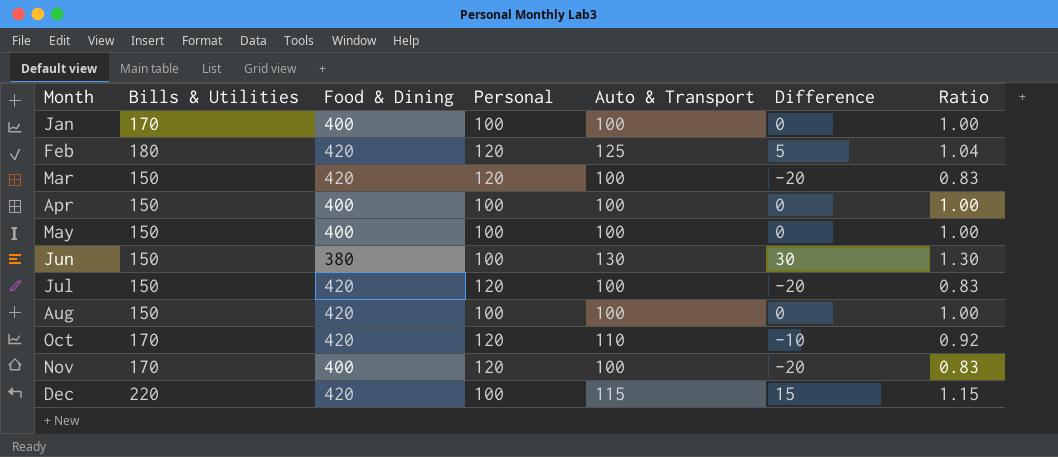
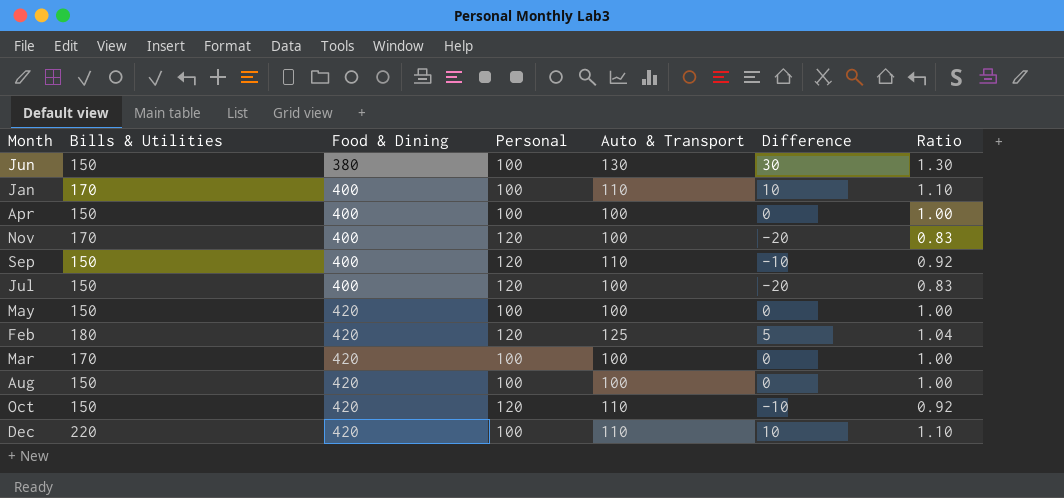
row order: Month ascending -> Food & Dining ascending
Jan | Auto & Transport: 100 -> 110
Jan | Difference: 0 -> 10
Jan | Ratio: 1.00 -> 1.10
row Sep: none -> 150 | 400 | 120 | 110 | -10 | 0.92
Jul | Food & Dining: 420 -> 400
May | Food & Dining: 400 -> 420
Mar | Bills & Utilities: 150 -> 170
Mar | Personal: 120 -> 100
Mar | Difference: -20 -> 0
Mar | Ratio: 0.83 -> 1.00
Oct | Bills & Utilities: 170 -> 150
Dec | Auto & Transport: 115 -> 110
Dec | Difference: 15 -> 10
Dec | Ratio: 1.15 -> 1.10

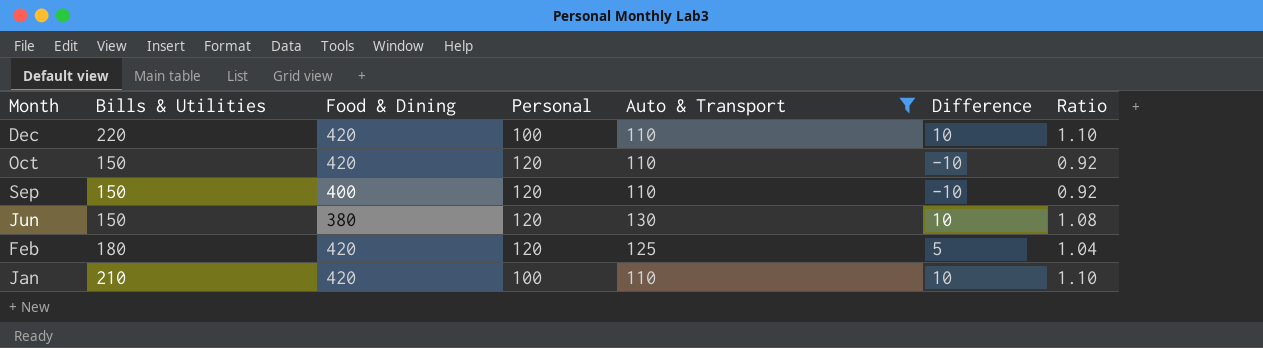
filter: none -> Auto & Transport != 100
row order: Food & Dining ascending -> Month descending
Jun | Personal: 100 -> 120
Jun | Difference: 30 -> 10
Jun | Ratio: 1.30 -> 1.08
Jan | Bills & Utilities: 170 -> 210
Jan | Food & Dining: 400 -> 420

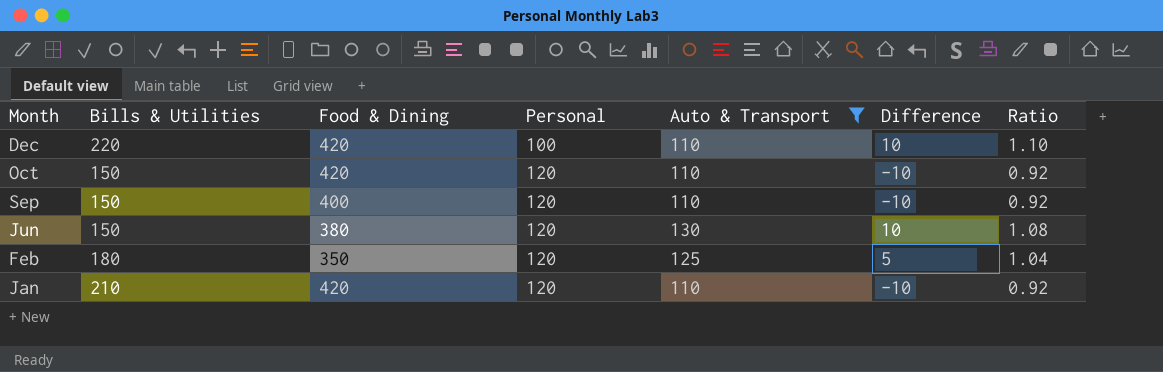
Feb | Food & Dining: 420 -> 350
Jan | Personal: 100 -> 120
Jan | Difference: 10 -> -10
Jan | Ratio: 1.10 -> 0.92

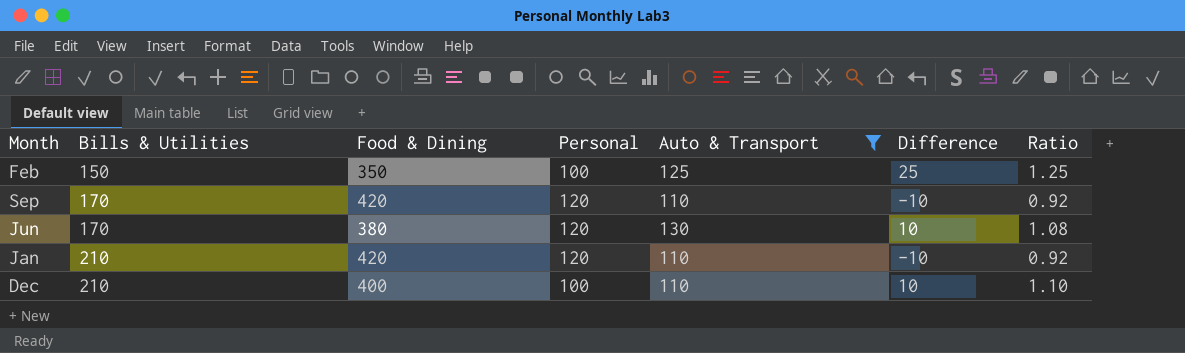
row order: Month descending -> Bills & Utilities ascending
row Oct: 150 | 420 | 120 | 110 | -10 | 0.92 -> none
Feb | Bills & Utilities: 180 -> 150
Feb | Personal: 120 -> 100
Feb | Difference: 5 -> 25
Feb | Ratio: 1.04 -> 1.25
Sep | Bills & Utilities: 150 -> 170
Sep | Food & Dining: 400 -> 420
Jun | Bills & Utilities: 150 -> 170
Dec | Bills & Utilities: 220 -> 210
Dec | Food & Dining: 420 -> 400

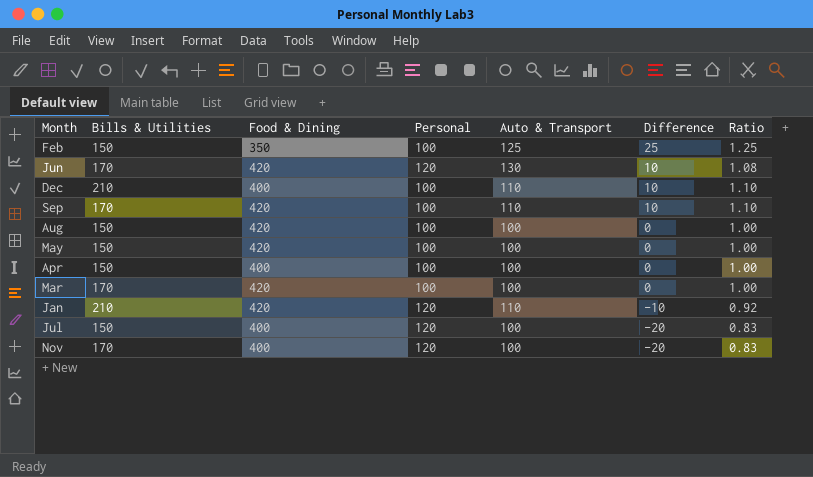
filter: Auto & Transport != 100 -> none
row order: Bills & Utilities ascending -> Difference descending
Jun | Food & Dining: 380 -> 420
Sep | Personal: 120 -> 100
Sep | Difference: -10 -> 10
Sep | Ratio: 0.92 -> 1.10

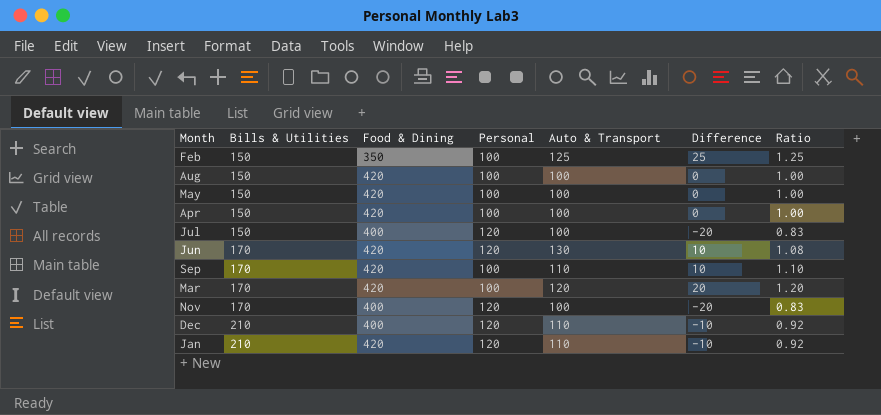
row order: Difference descending -> Bills & Utilities ascending
Apr | Food & Dining: 400 -> 420
Mar | Auto & Transport: 100 -> 120
Mar | Difference: 0 -> 20
Mar | Ratio: 1.00 -> 1.20
Dec | Personal: 100 -> 120
Dec | Difference: 10 -> -10
Dec | Ratio: 1.10 -> 0.92

